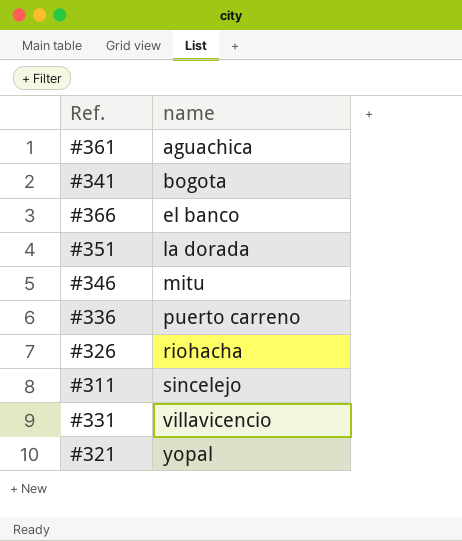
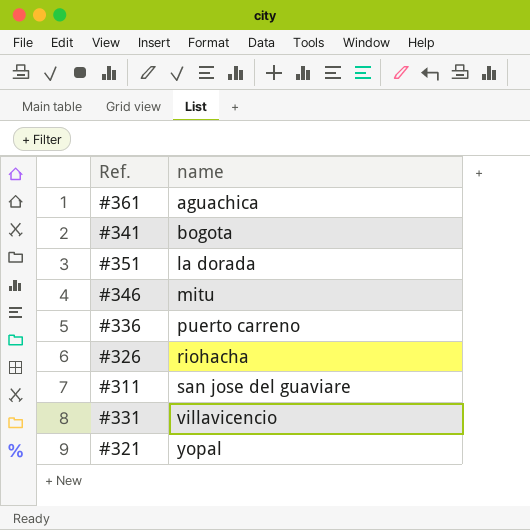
row #366: el banco -> none
#311 | name: sincelejo -> san jose del guaviare

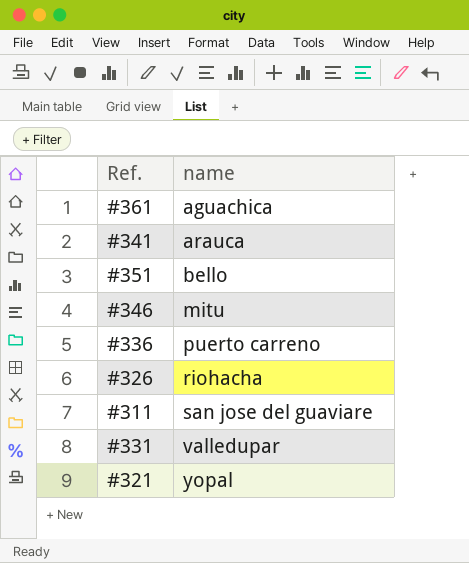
#341 | name: bogota -> arauca
#351 | name: la dorada -> bello
#331 | name: villavicencio -> valledupar

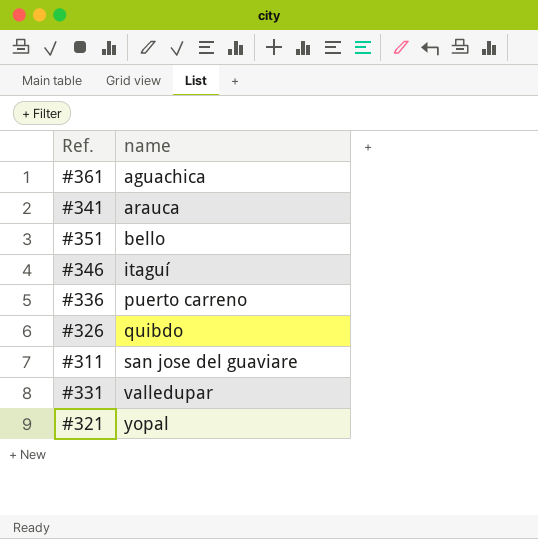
#346 | name: mitu -> itaguí
#326 | name: riohacha -> quibdo

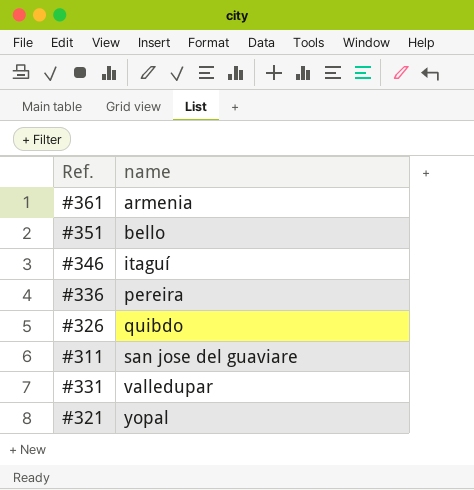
row #341: arauca -> none
#361 | name: aguachica -> armenia
#336 | name: puerto carreno -> pereira

